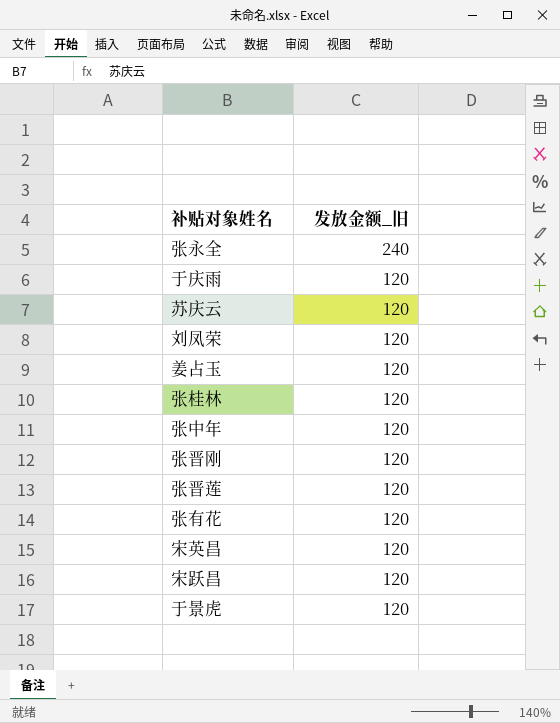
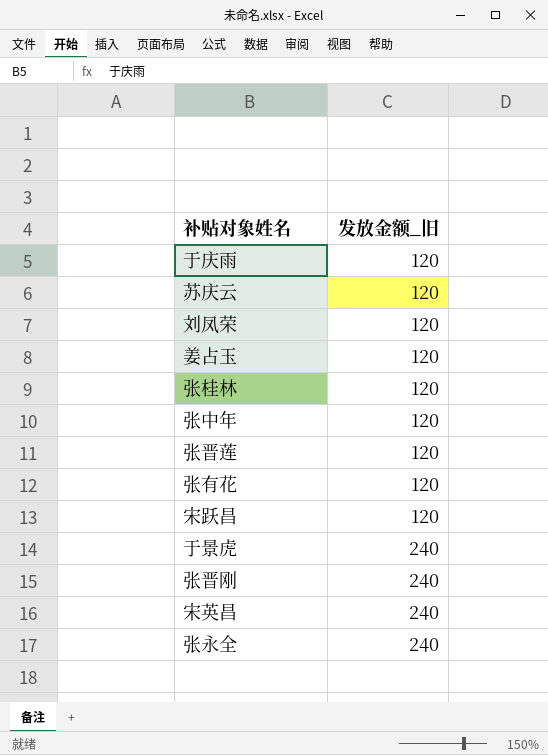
row order: 发放金额_旧 descending -> 发放金额_旧 ascending
于景虎 | 发放金额_旧: 120 -> 240
张晋刚 | 发放金额_旧: 120 -> 240
宋英昌 | 发放金额_旧: 120 -> 240

